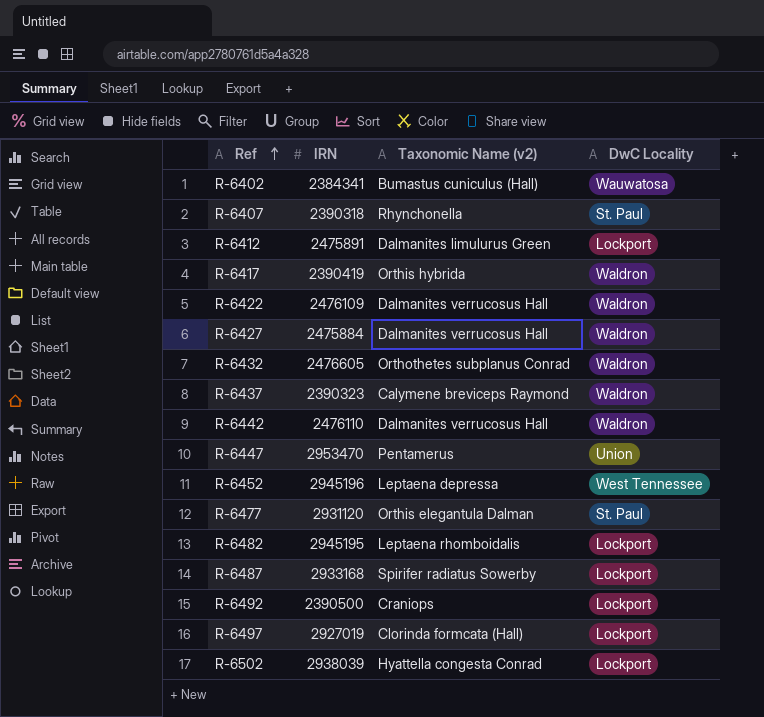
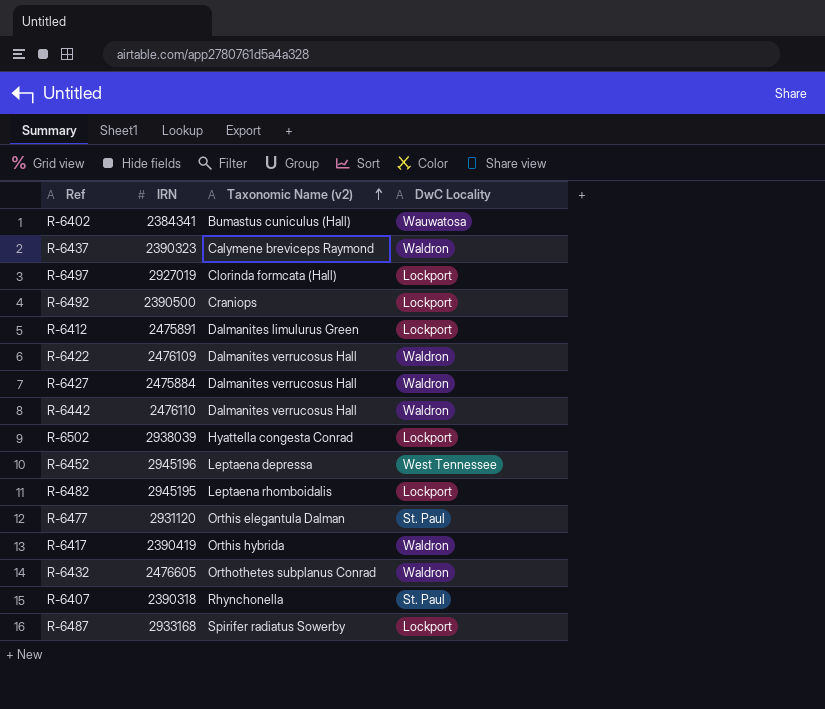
row order: Ref ascending -> Taxonomic Name (v2) ascending
row R-6447: 2953470 | Pentamerus | Union -> none

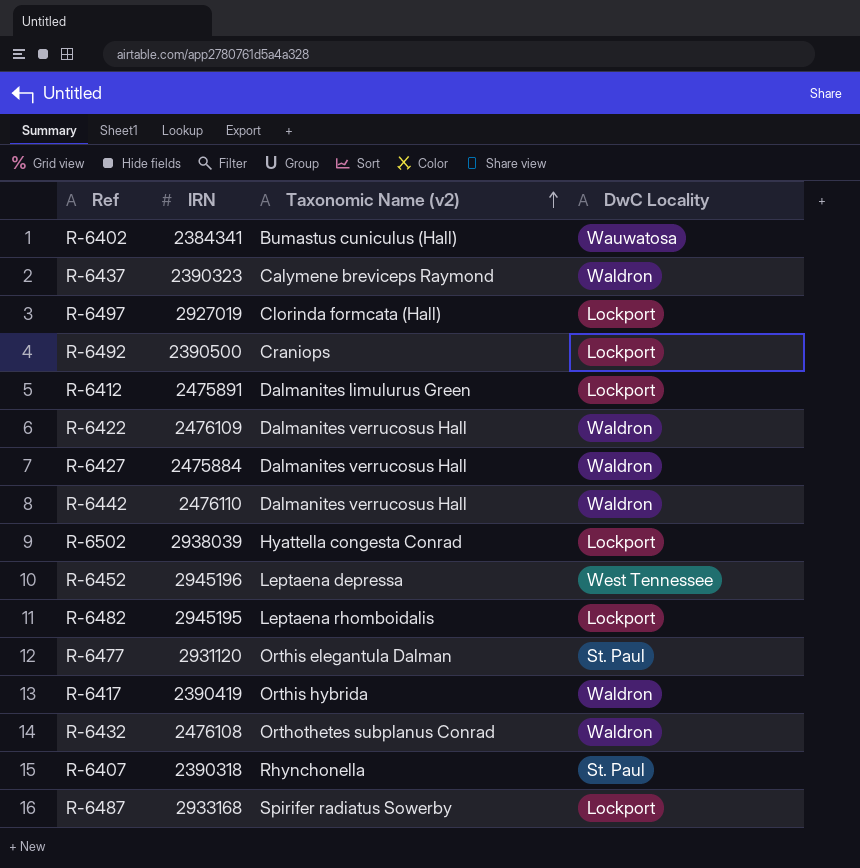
R-6432 | IRN: 2476605 -> 2476108

